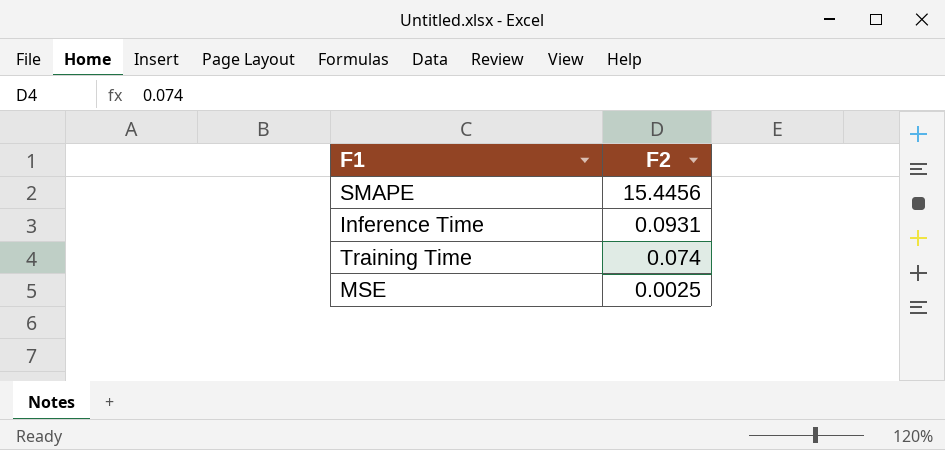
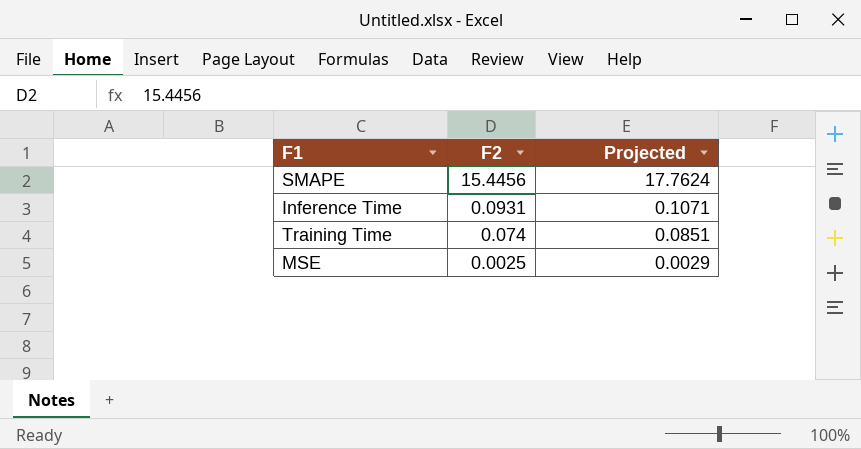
column Projected | formula: none -> [F2] * 1.15

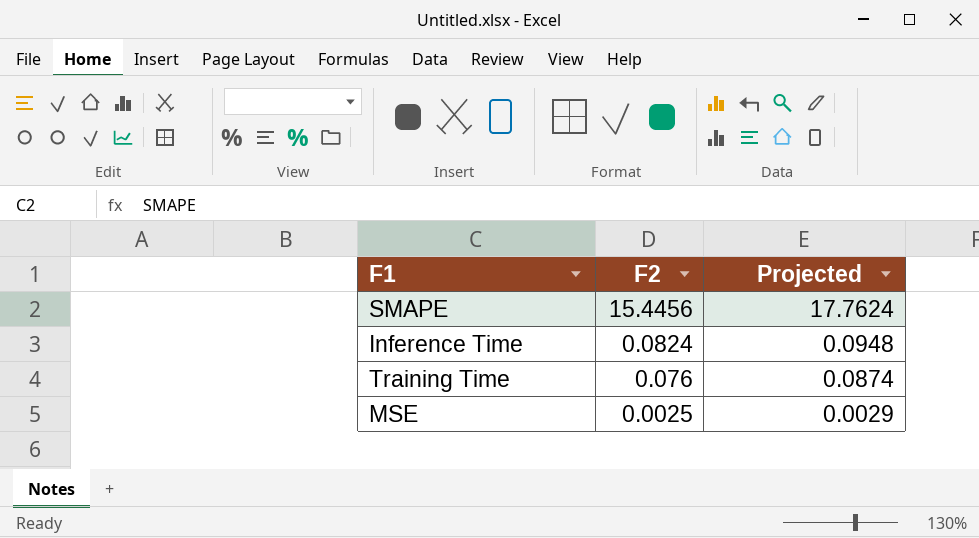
Inference Time | F2: 0.0931 -> 0.0824
Inference Time | Projected: 0.1071 -> 0.0948
Training Time | F2: 0.074 -> 0.076
Training Time | Projected: 0.0851 -> 0.0874

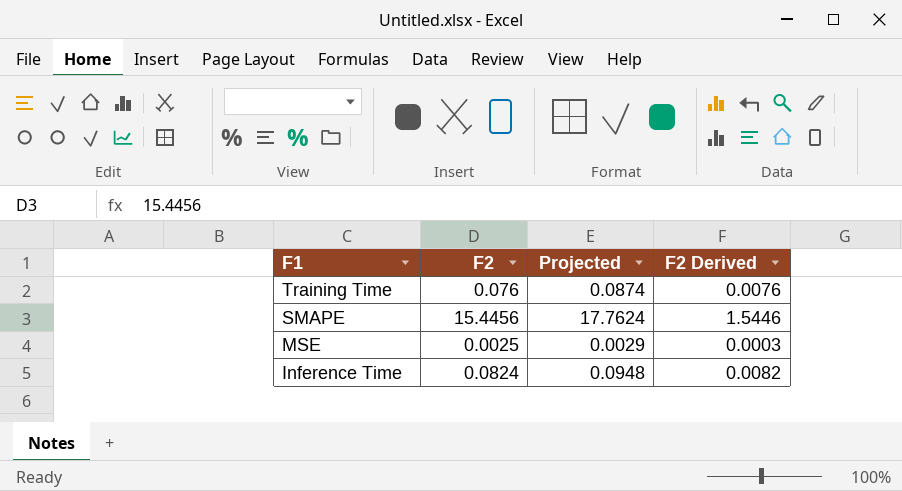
row order: F2 descending -> F1 descending
column F2 Derived | formula: none -> [F2] * 0.1

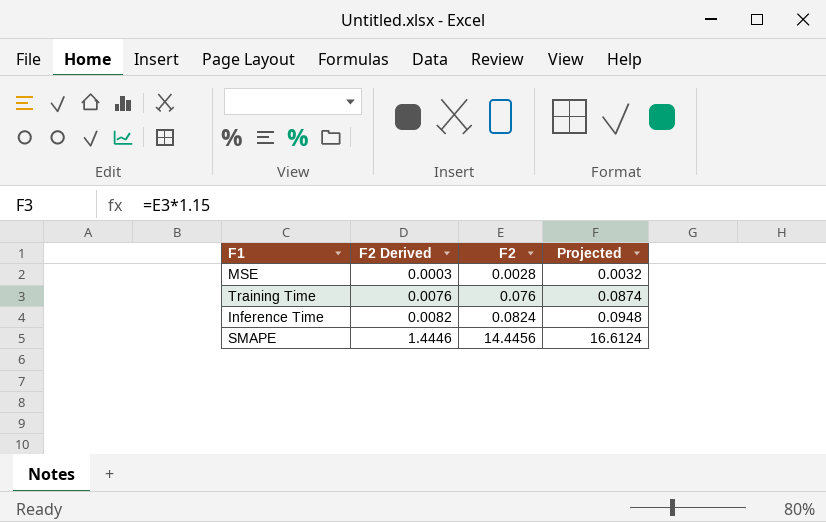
row order: F1 descending -> F2 Derived ascending
column F2 Derived | position: 4 -> 2
MSE | F2: 0.0025 -> 0.0028
MSE | Projected: 0.0029 -> 0.0032
SMAPE | F2 Derived: 1.5446 -> 1.4446
SMAPE | F2: 15.4456 -> 14.4456
SMAPE | Projected: 17.7624 -> 16.6124

